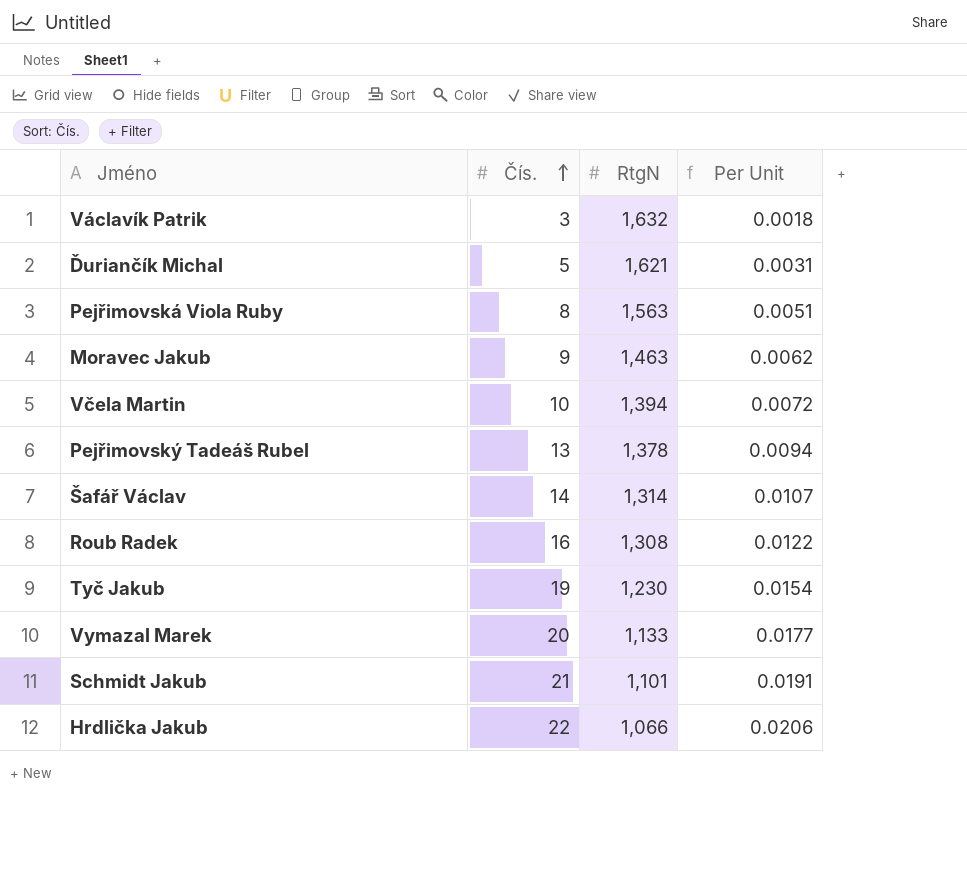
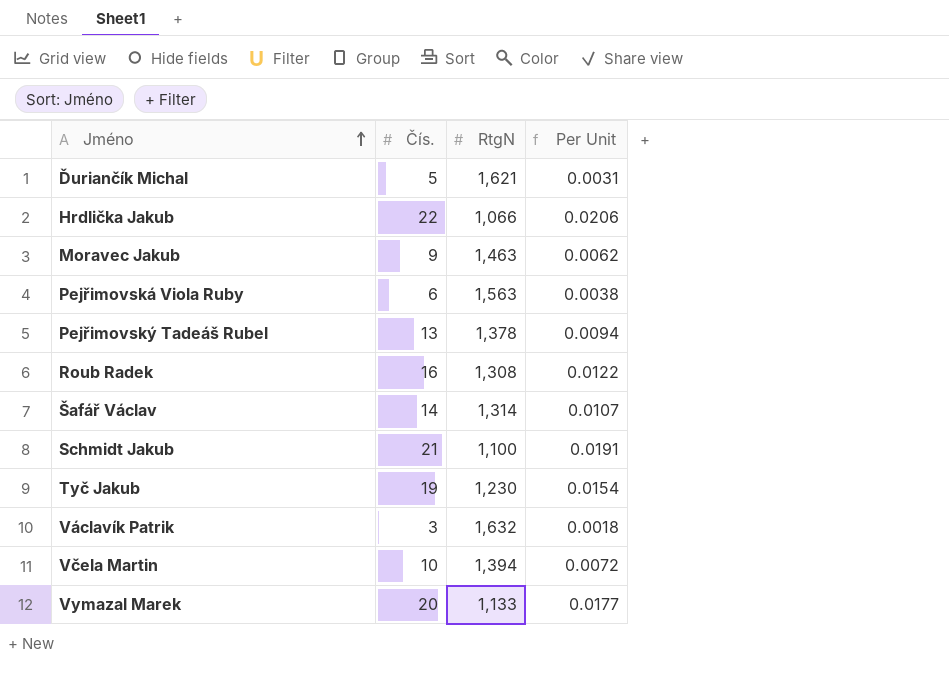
row order: Čís. ascending -> Jméno ascending
Pejřimovská Viola Ruby | Čís.: 8 -> 6
Pejřimovská Viola Ruby | Per Unit: 0.0051 -> 0.0038
Schmidt Jakub | RtgN: 1,101 -> 1,100

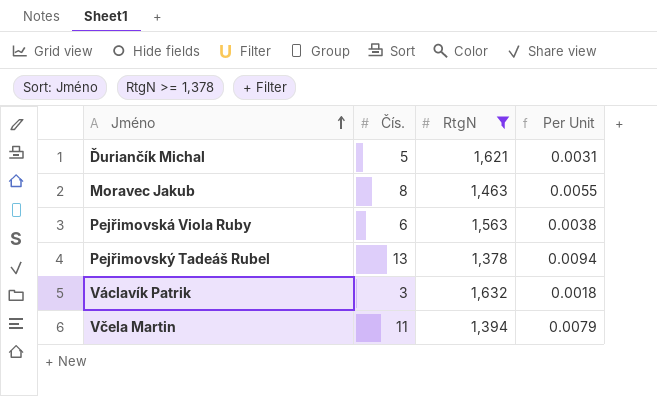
filter: none -> RtgN >= 1,378
Moravec Jakub | Čís.: 9 -> 8
Moravec Jakub | Per Unit: 0.0062 -> 0.0055
Včela Martin | Čís.: 10 -> 11
Včela Martin | Per Unit: 0.0072 -> 0.0079

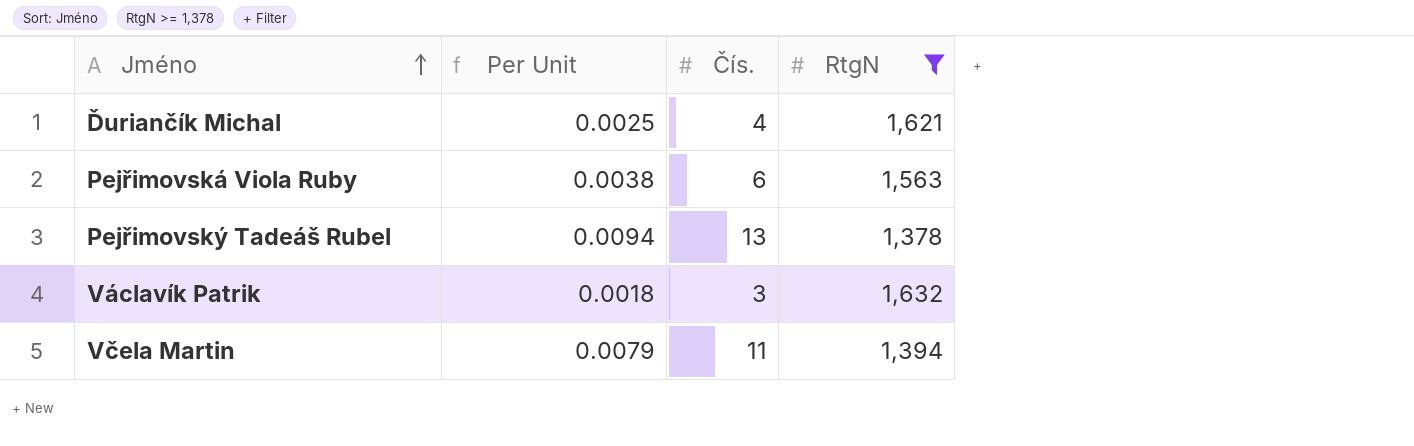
column Per Unit | position: 4 -> 2
row Moravec Jakub: 8 | 1,463 | 0.0055 -> none
Ďuriančík Michal | Per Unit: 0.0031 -> 0.0025
Ďuriančík Michal | Čís.: 5 -> 4

